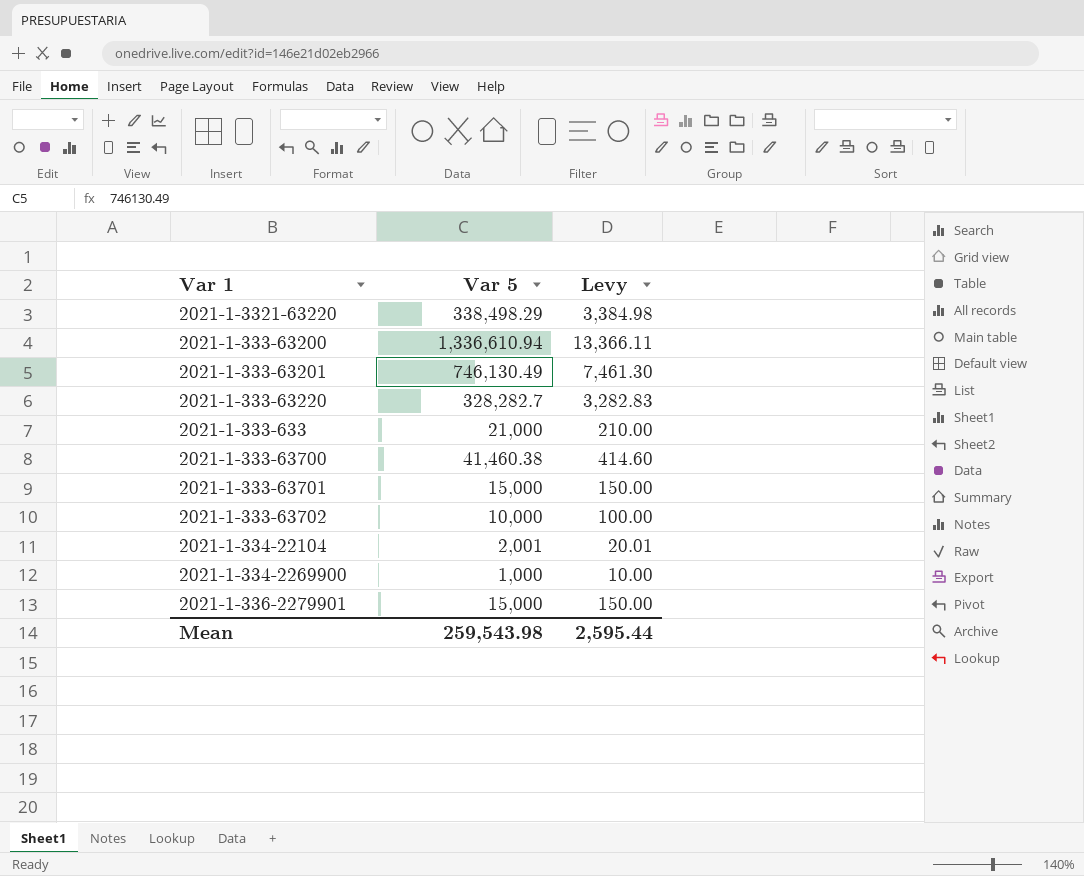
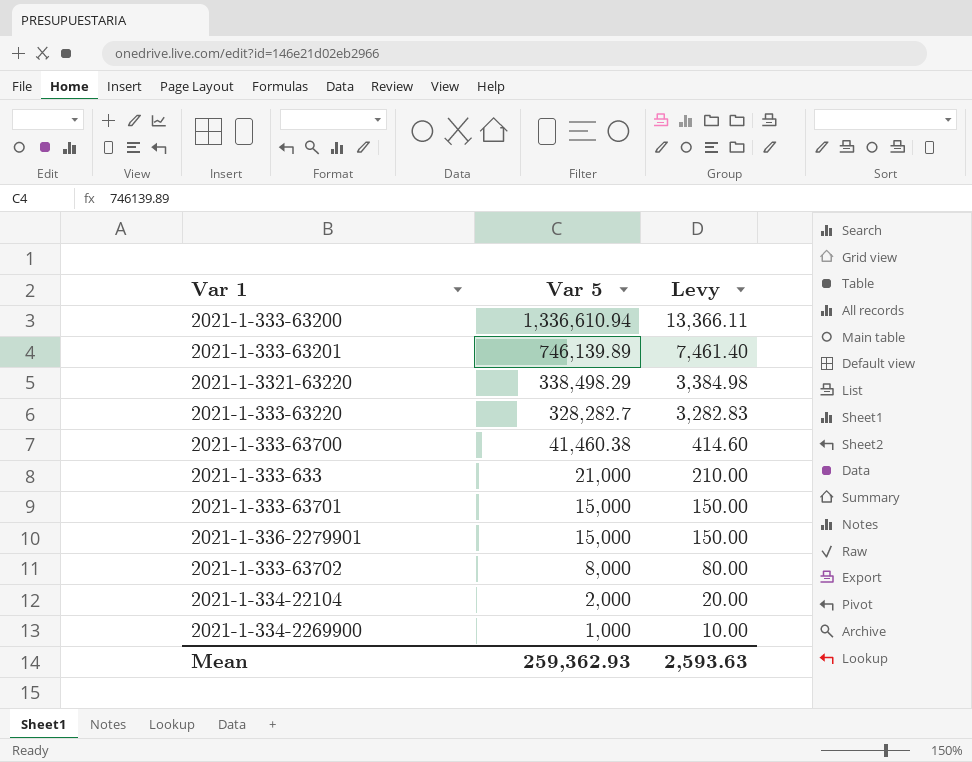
row order: none -> Var 5 descending
2021-1-333-63201 | Var 5: 746,130.49 -> 746,139.89
2021-1-333-63201 | Levy: 7,461.30 -> 7,461.40
2021-1-333-63702 | Var 5: 10,000 -> 8,000
2021-1-333-63702 | Levy: 100.00 -> 80.00
2021-1-334-22104 | Var 5: 2,001 -> 2,000
2021-1-334-22104 | Levy: 20.01 -> 20.00
Mean | Var 5: 259,543.98 -> 259,362.93
Mean | Levy: 2,595.44 -> 2,593.63

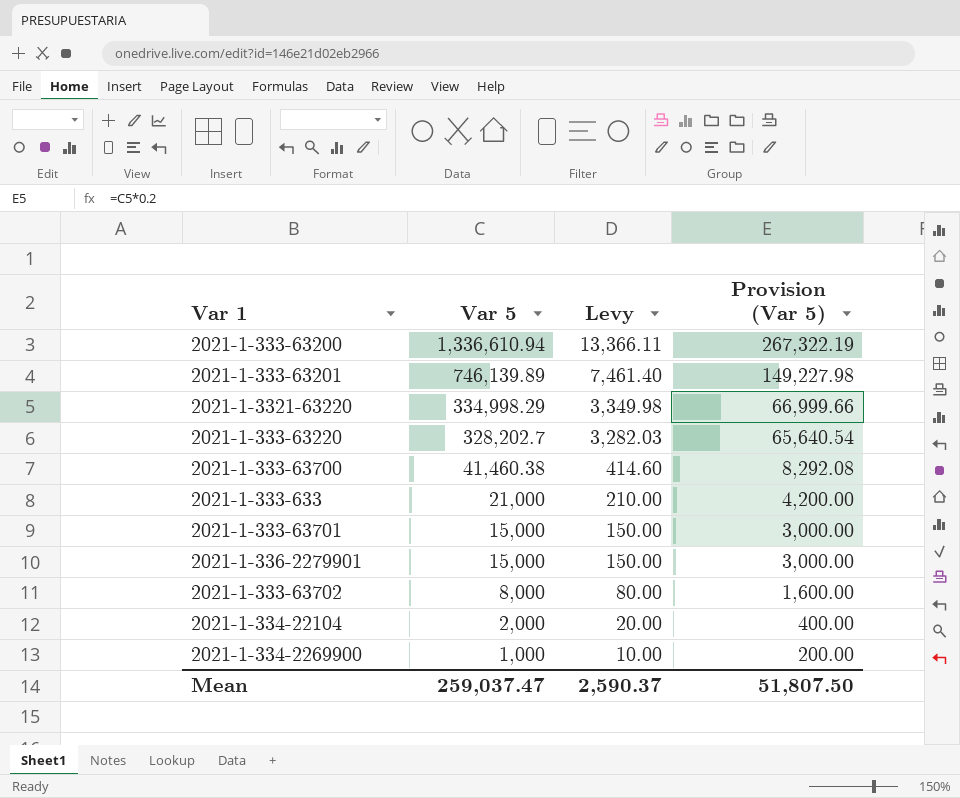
column Provision (Var 5) | formula: none -> [Var 5] * 0.2
2021-1-3321-63220 | Var 5: 338,498.29 -> 334,998.29
2021-1-3321-63220 | Levy: 3,384.98 -> 3,349.98
2021-1-333-63220 | Var 5: 328,282.7 -> 328,202.7
2021-1-333-63220 | Levy: 3,282.83 -> 3,282.03
Mean | Var 5: 259,362.93 -> 259,037.47
Mean | Levy: 2,593.63 -> 2,590.37

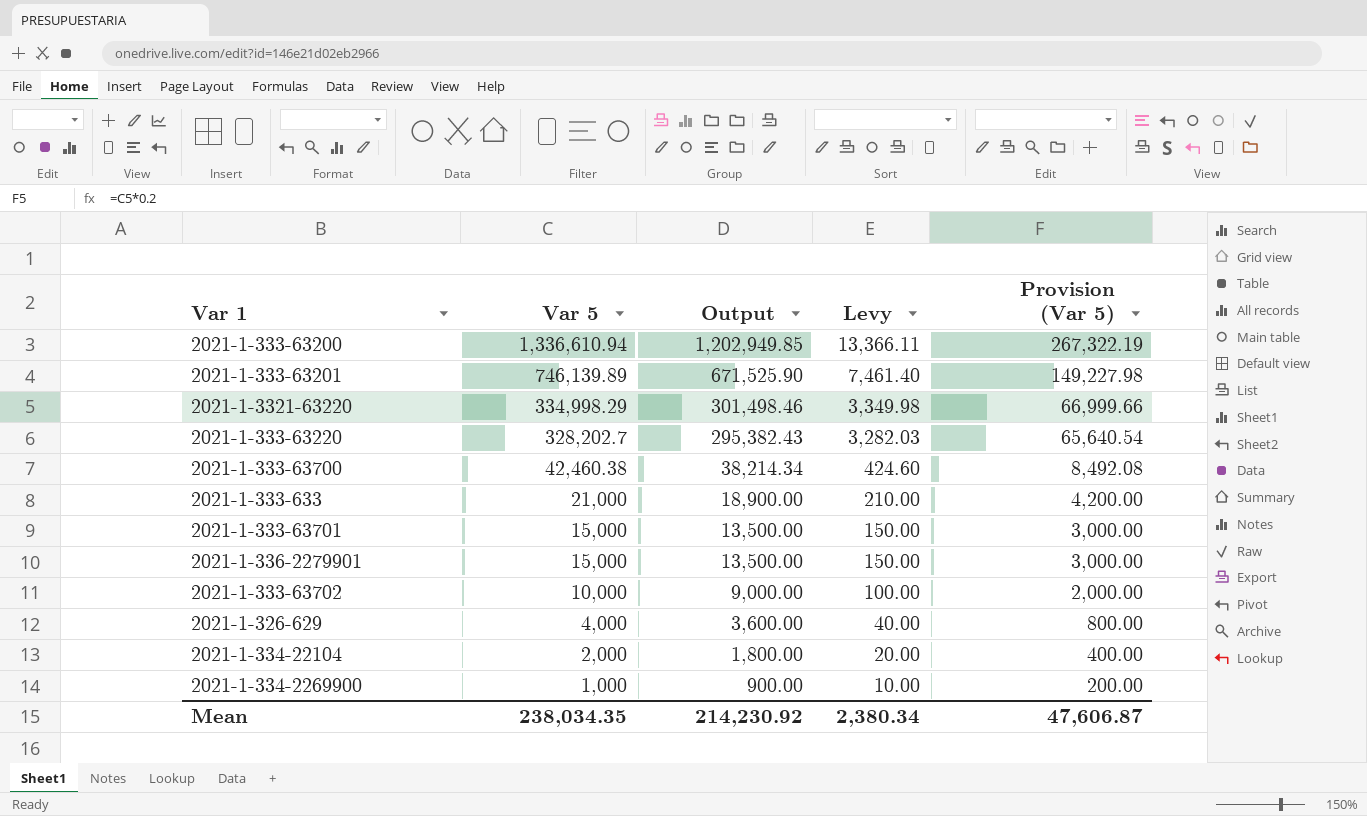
column Output | formula: none -> [Var 5] * 0.9
2021-1-333-63700 | Var 5: 41,460.38 -> 42,460.38
2021-1-333-63700 | Levy: 414.60 -> 424.60
2021-1-333-63700 | Provision (Var 5): 8,292.08 -> 8,492.08
2021-1-333-63702 | Var 5: 8,000 -> 10,000
2021-1-333-63702 | Levy: 80.00 -> 100.00
2021-1-333-63702 | Provision (Var 5): 1,600.00 -> 2,000.00
row 2021-1-326-629: none -> 4,000 | 3,600.00 | 40.00 | 800.00
Mean | Var 5: 259,037.47 -> 238,034.35
Mean | Levy: 2,590.37 -> 2,380.34
Mean | Provision (Var 5): 51,807.50 -> 47,606.87

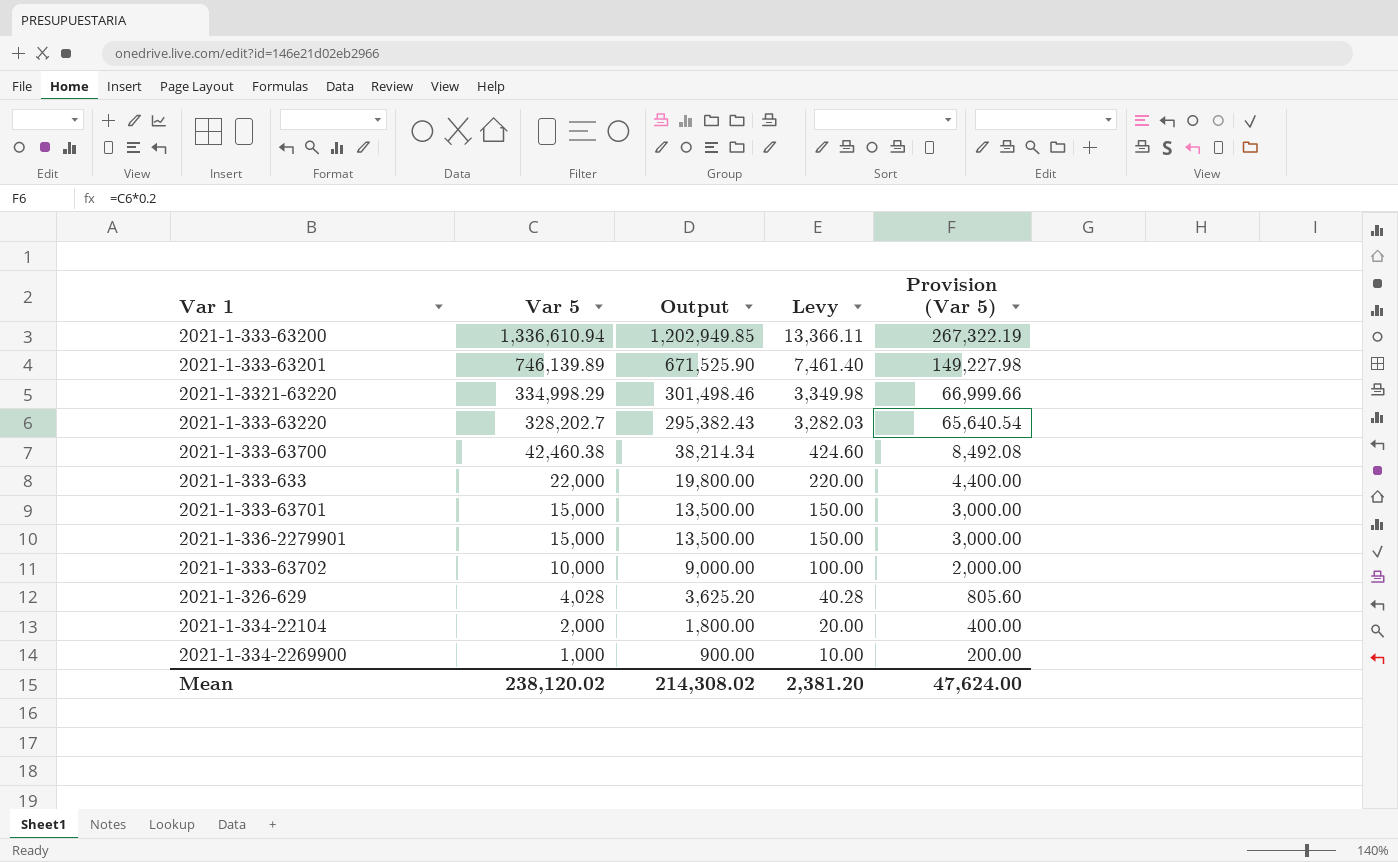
2021-1-333-633 | Var 5: 21,000 -> 22,000
2021-1-333-633 | Output: 18,900.00 -> 19,800.00
2021-1-333-633 | Levy: 210.00 -> 220.00
2021-1-333-633 | Provision (Var 5): 4,200.00 -> 4,400.00
2021-1-326-629 | Var 5: 4,000 -> 4,028
2021-1-326-629 | Output: 3,600.00 -> 3,625.20
2021-1-326-629 | Levy: 40.00 -> 40.28
2021-1-326-629 | Provision (Var 5): 800.00 -> 805.60
Mean | Var 5: 238,034.35 -> 238,120.02
Mean | Output: 214,230.92 -> 214,308.02
Mean | Levy: 2,380.34 -> 2,381.20
Mean | Provision (Var 5): 47,606.87 -> 47,624.00

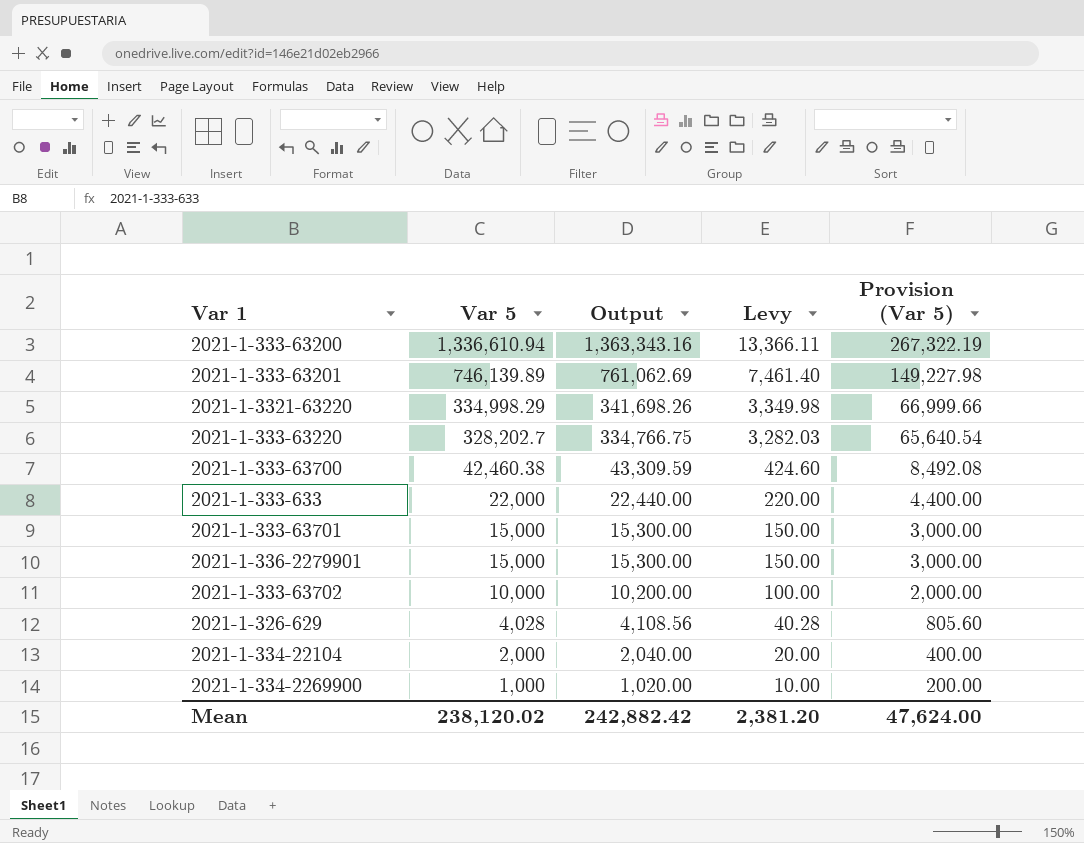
column Output | formula: [Var 5] * 0.9 -> [Var 5] * 1.02
Mean | Output: 214,308.02 -> 242,882.42

